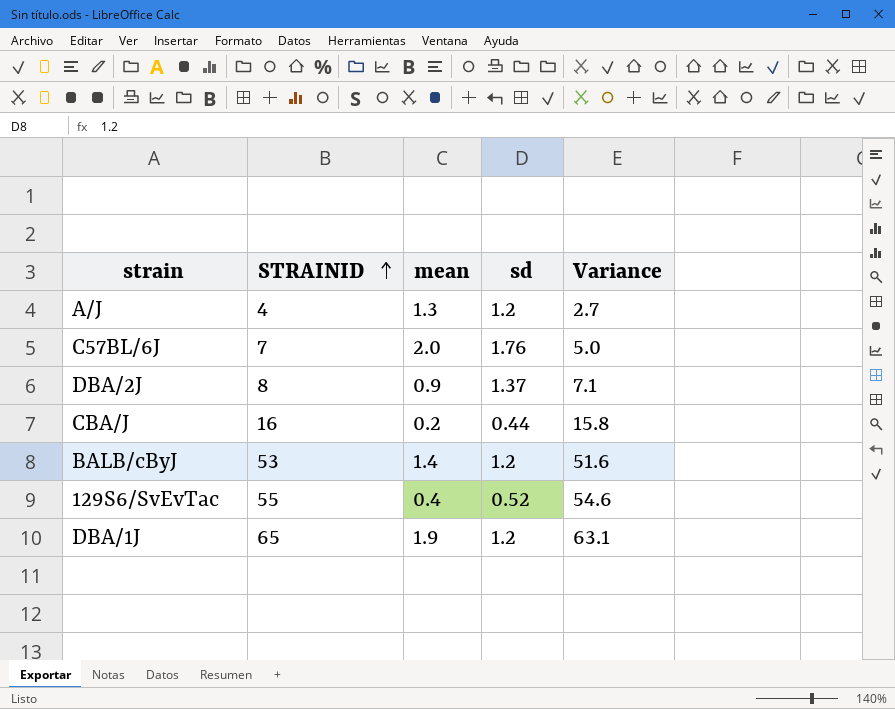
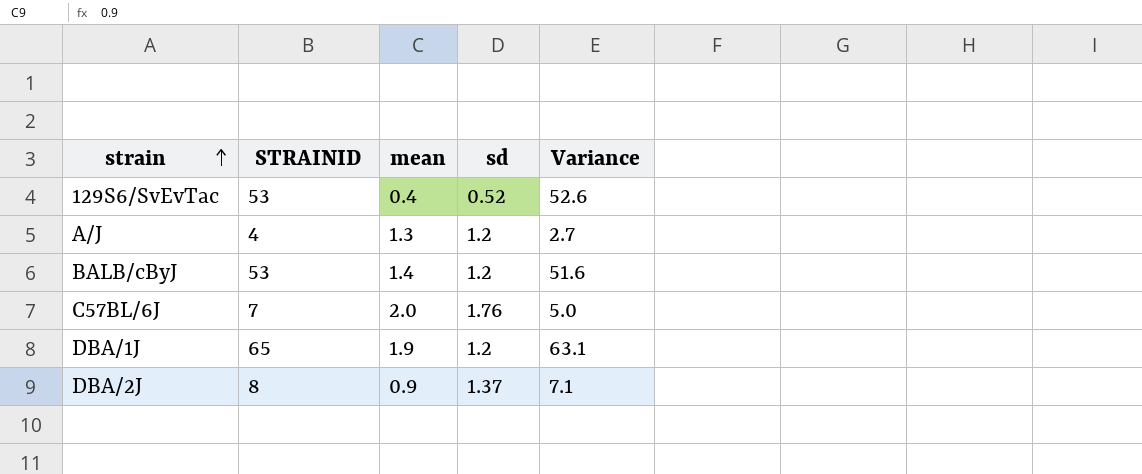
row order: STRAINID ascending -> strain ascending
row CBA/J: 16 | 0.2 | 0.44 | 15.8 -> none
129S6/SvEvTac | STRAINID: 55 -> 53
129S6/SvEvTac | Variance: 54.6 -> 52.6

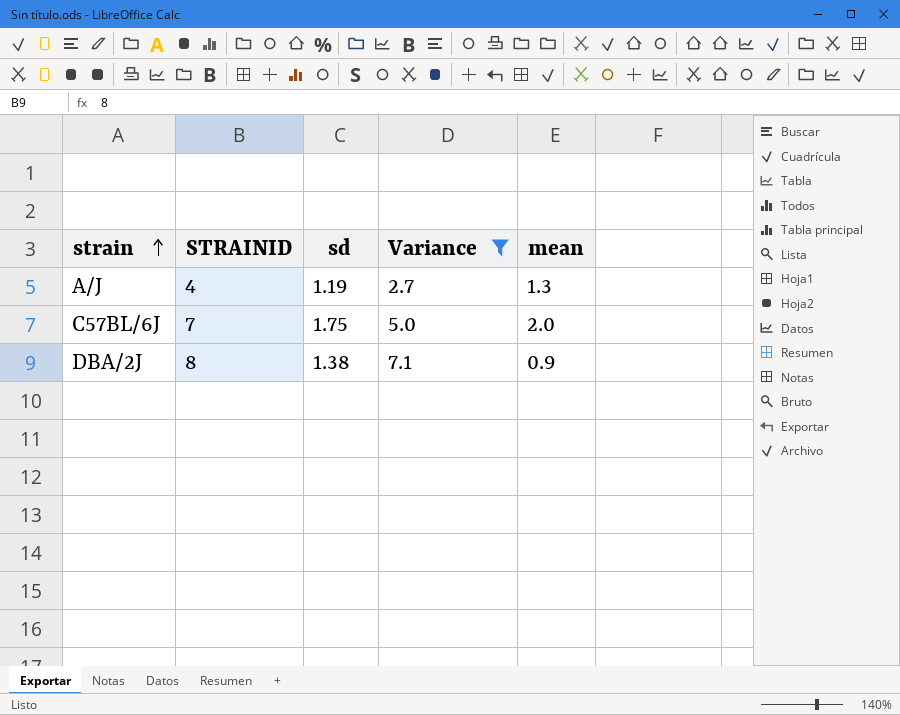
filter: none -> Variance <= 7.1
column mean | position: 3 -> 5
A/J | sd: 1.2 -> 1.19
C57BL/6J | sd: 1.76 -> 1.75
DBA/2J | sd: 1.37 -> 1.38

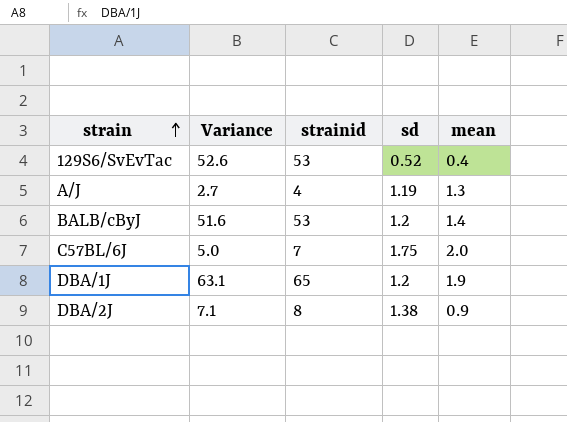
filter: Variance <= 7.1 -> none
column Variance | position: 4 -> 2
column name: STRAINID -> strainid

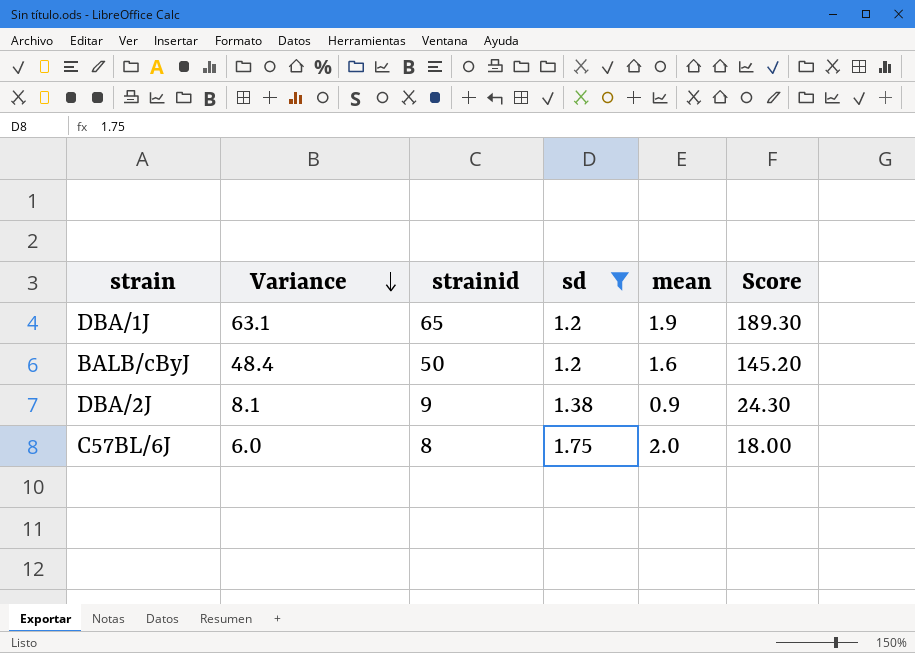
filter: none -> sd >= 1.2
row order: strain ascending -> Variance descending
column Score | formula: none -> [Variance] * 3
BALB/cByJ | Variance: 51.6 -> 48.4
BALB/cByJ | strainid: 53 -> 50
BALB/cByJ | mean: 1.4 -> 1.6
DBA/2J | Variance: 7.1 -> 8.1
DBA/2J | strainid: 8 -> 9
C57BL/6J | Variance: 5.0 -> 6.0
C57BL/6J | strainid: 7 -> 8

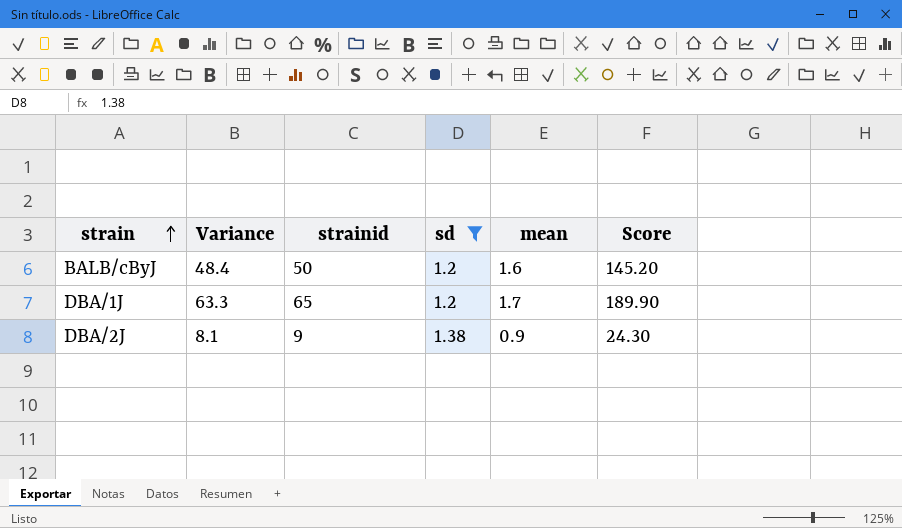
row order: Variance descending -> strain ascending
row C57BL/6J: 6.0 | 8 | 1.75 | 2.0 | 18.00 -> none
DBA/1J | Variance: 63.1 -> 63.3
DBA/1J | mean: 1.9 -> 1.7
DBA/1J | Score: 189.30 -> 189.90

